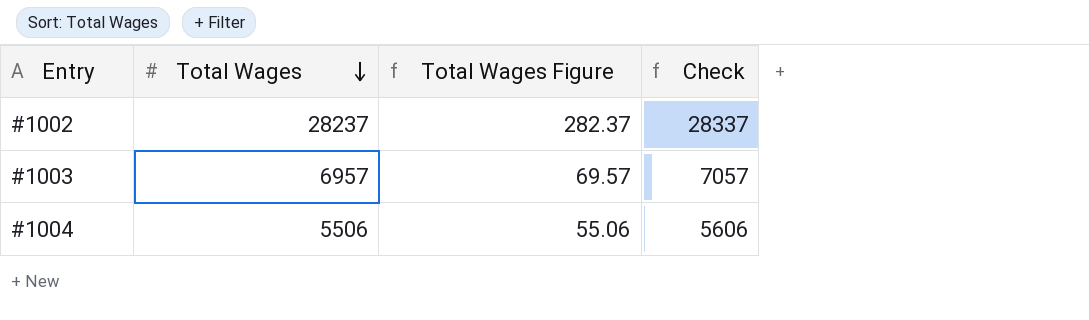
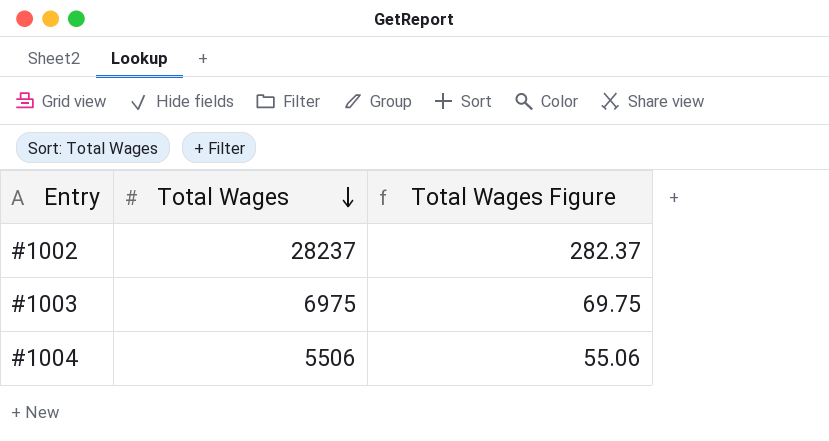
column Check | formula: [Total Wages] + 100 -> none
#1003 | Total Wages: 6957 -> 6975
#1003 | Total Wages Figure: 69.57 -> 69.75

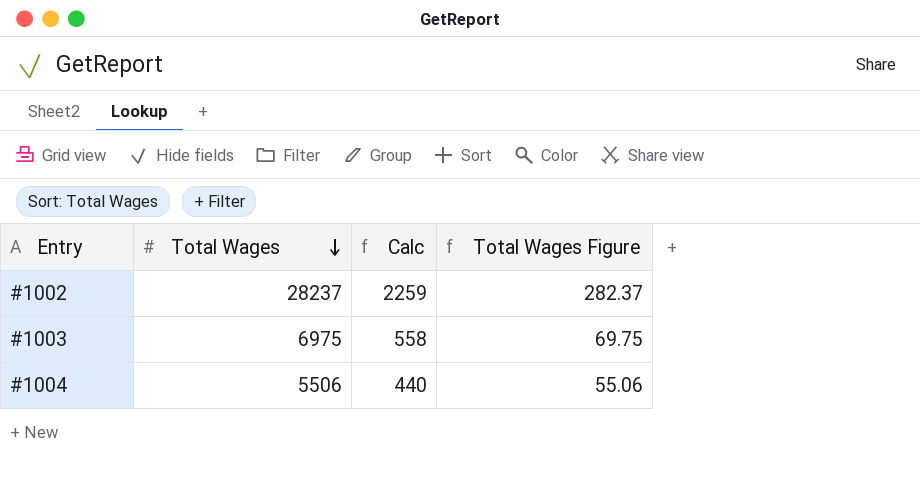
column Calc | formula: none -> [Total Wages] * 0.08

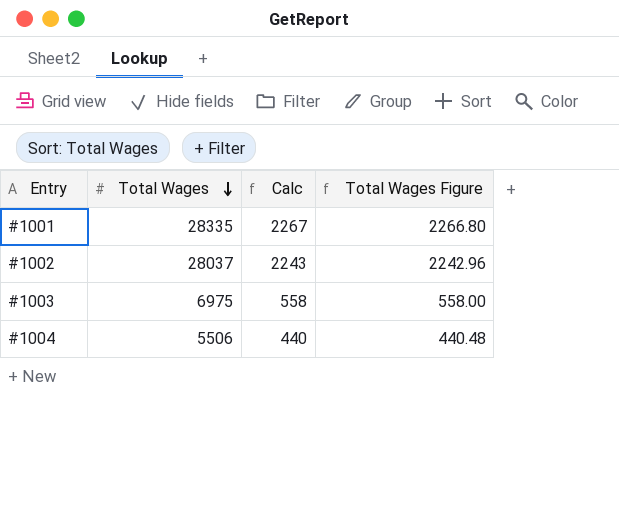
column Total Wages Figure | formula: [Total Wages] * 0.01 -> [Total Wages] * 0.08
row #1001: none -> 28335 | 2267 | 2266.80
#1002 | Total Wages: 28237 -> 28037
#1002 | Calc: 2259 -> 2243

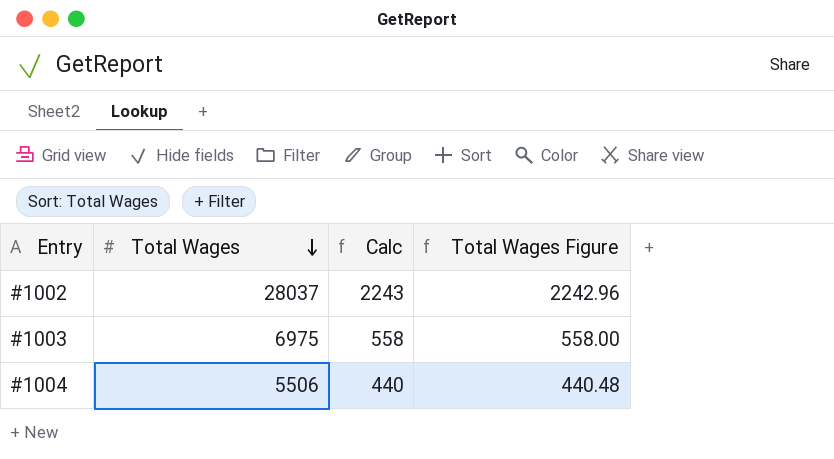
row #1001: 28335 | 2267 | 2266.80 -> none

